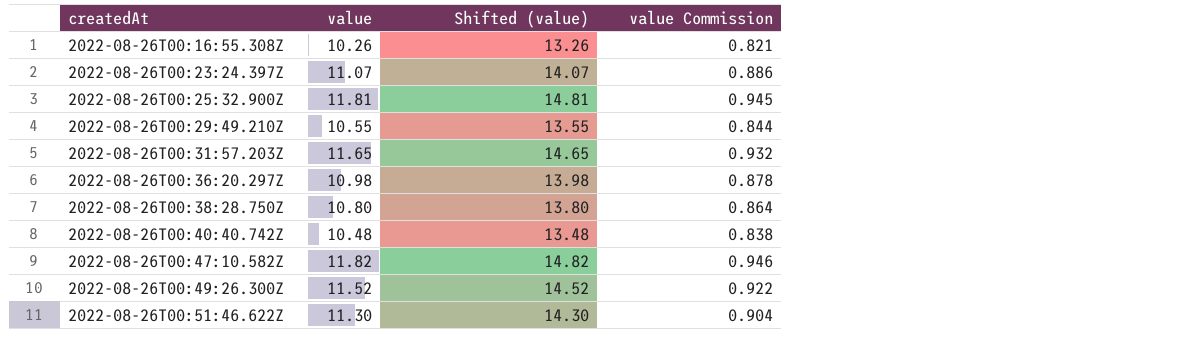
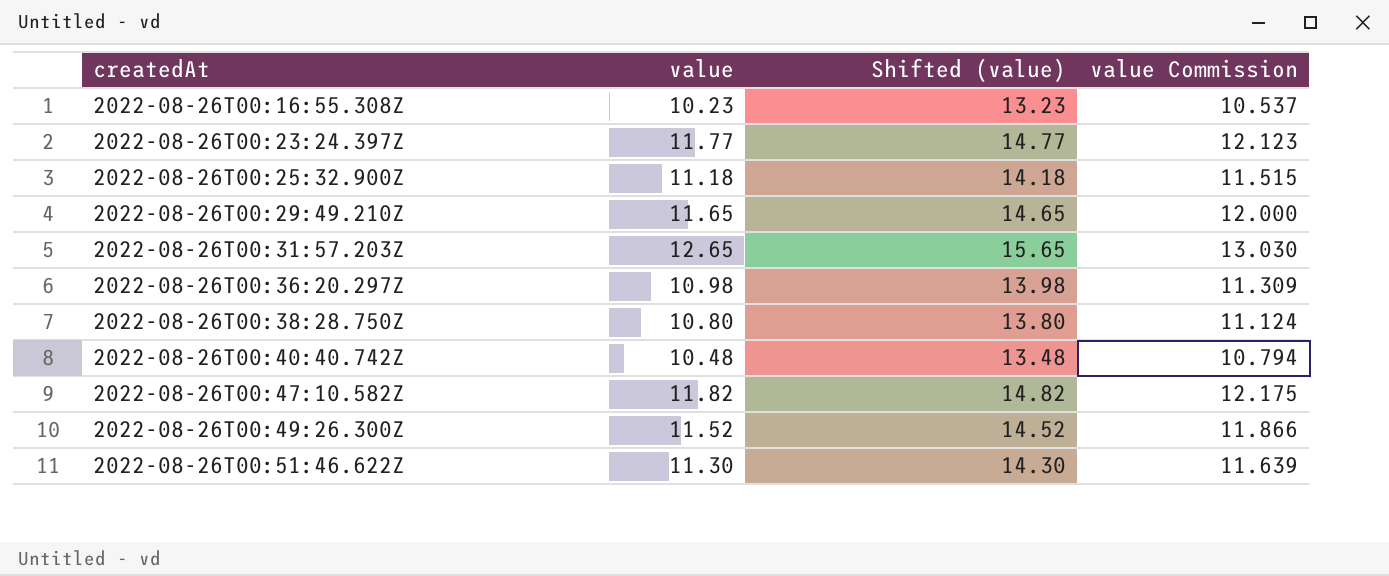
column value Commission | formula: [value] * 0.08 -> [value] * 1.03
2022-08-26T00:16:55.308Z | value: 10.26 -> 10.23
2022-08-26T00:16:55.308Z | Shifted (value): 13.26 -> 13.23
2022-08-26T00:23:24.397Z | value: 11.07 -> 11.77
2022-08-26T00:23:24.397Z | Shifted (value): 14.07 -> 14.77
2022-08-26T00:25:32.900Z | value: 11.81 -> 11.18
2022-08-26T00:25:32.900Z | Shifted (value): 14.81 -> 14.18
2022-08-26T00:29:49.210Z | value: 10.55 -> 11.65
2022-08-26T00:29:49.210Z | Shifted (value): 13.55 -> 14.65
2022-08-26T00:31:57.203Z | value: 11.65 -> 12.65
2022-08-26T00:31:57.203Z | Shifted (value): 14.65 -> 15.65

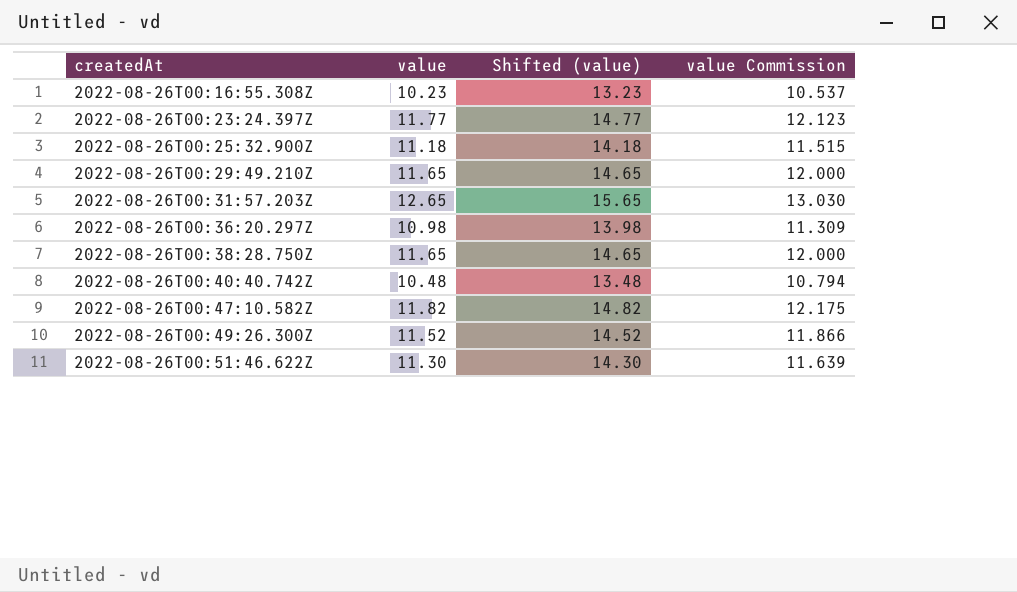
2022-08-26T00:38:28.750Z | value: 10.80 -> 11.65
2022-08-26T00:38:28.750Z | Shifted (value): 13.80 -> 14.65
2022-08-26T00:38:28.750Z | value Commission: 11.124 -> 12.000

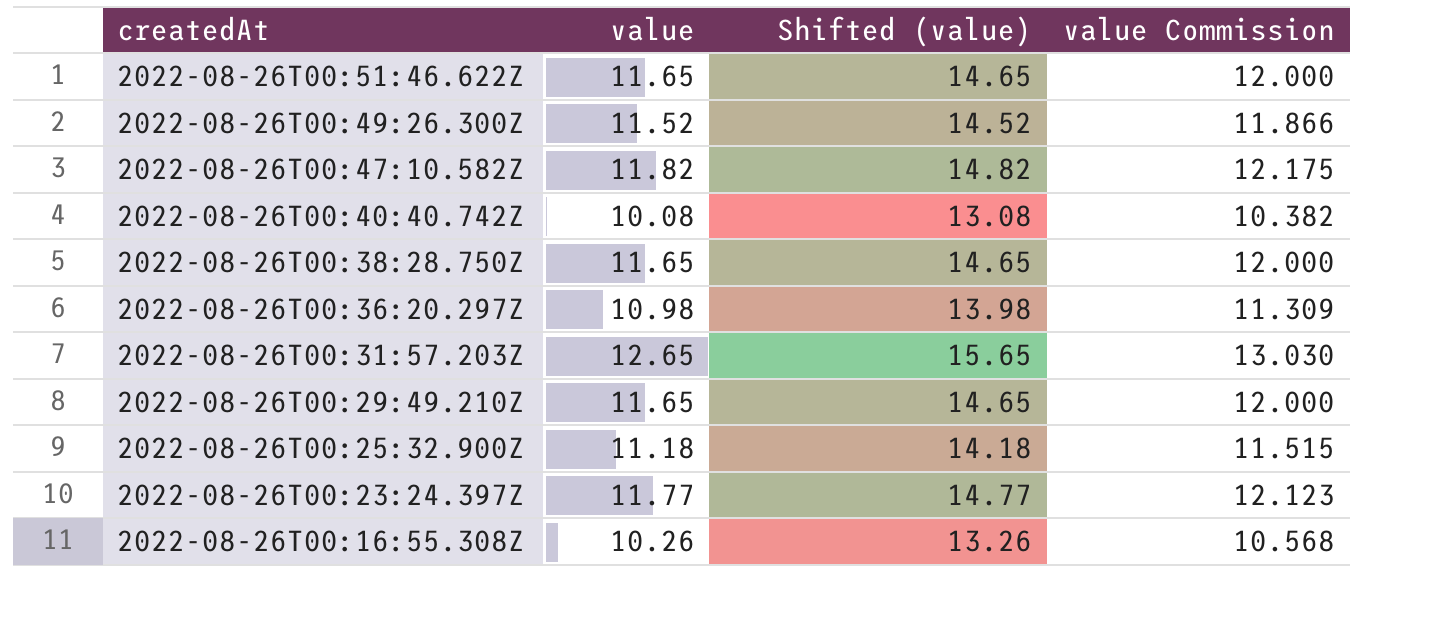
row order: createdAt ascending -> createdAt descending
2022-08-26T00:51:46.622Z | value: 11.30 -> 11.65
2022-08-26T00:51:46.622Z | Shifted (value): 14.30 -> 14.65
2022-08-26T00:51:46.622Z | value Commission: 11.639 -> 12.000
2022-08-26T00:40:40.742Z | value: 10.48 -> 10.08
2022-08-26T00:40:40.742Z | Shifted (value): 13.48 -> 13.08
2022-08-26T00:40:40.742Z | value Commission: 10.794 -> 10.382
2022-08-26T00:16:55.308Z | value: 10.23 -> 10.26
2022-08-26T00:16:55.308Z | Shifted (value): 13.23 -> 13.26
2022-08-26T00:16:55.308Z | value Commission: 10.537 -> 10.568

